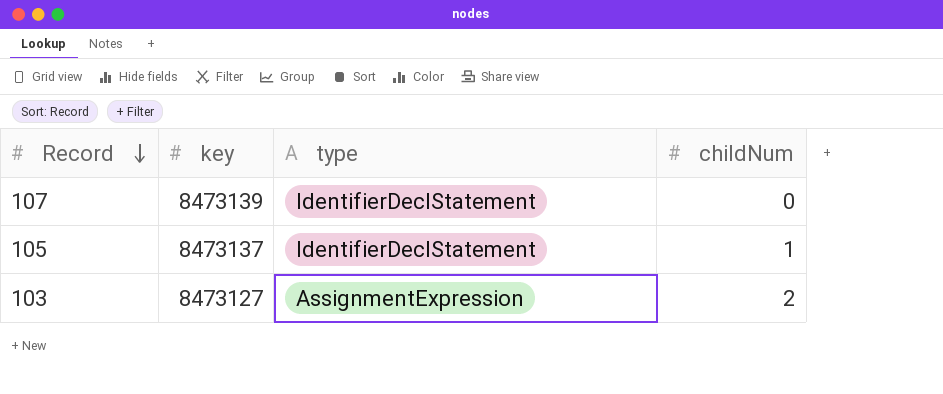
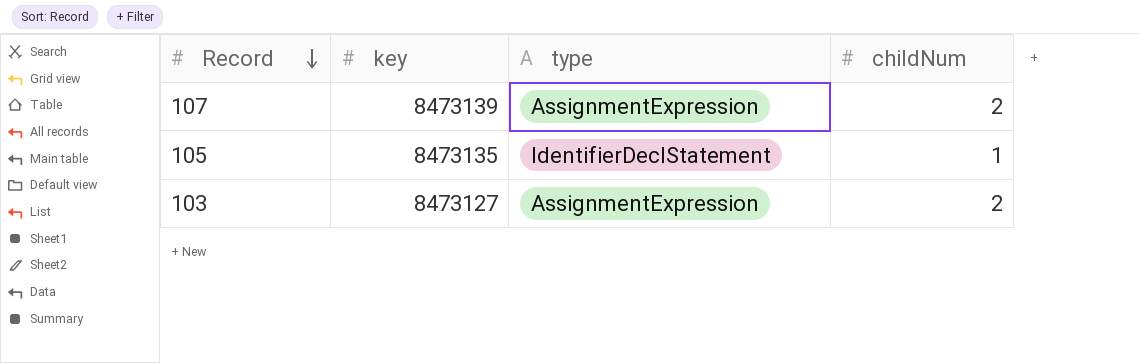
107 | type: IdentifierDeclStatement -> AssignmentExpression
107 | childNum: 0 -> 2
105 | key: 8473137 -> 8473135

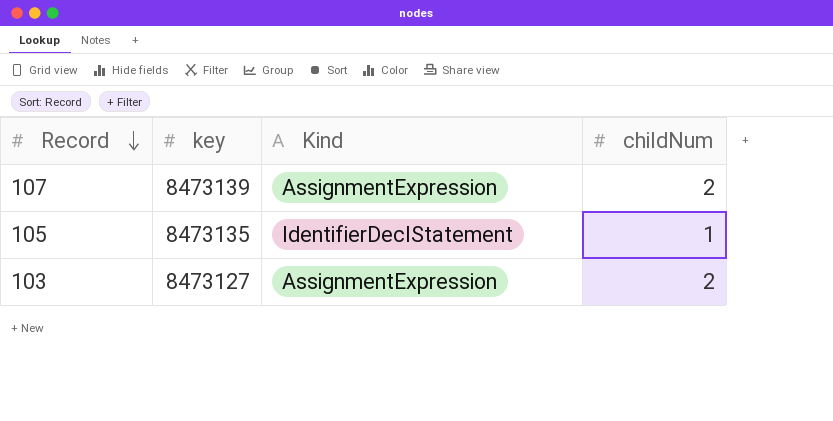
column name: type -> Kind

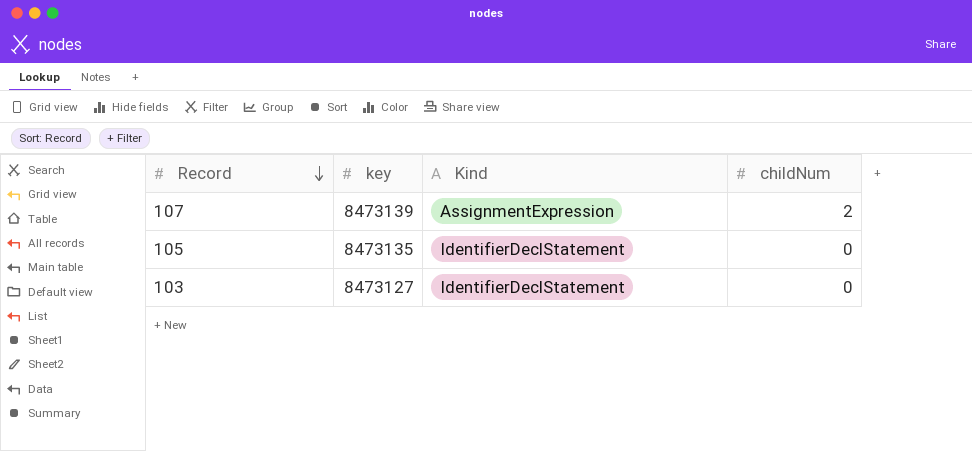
105 | childNum: 1 -> 0
103 | Kind: AssignmentExpression -> IdentifierDeclStatement
103 | childNum: 2 -> 0

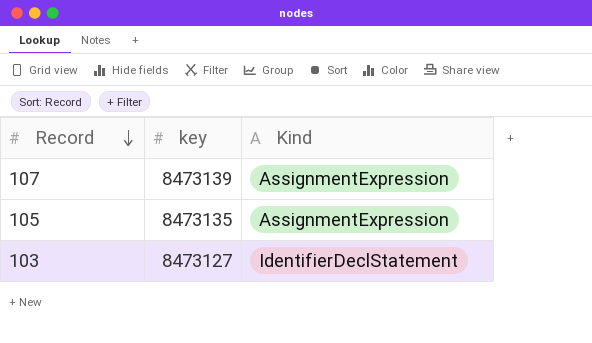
column childNum | position: 4 -> none
105 | Kind: IdentifierDeclStatement -> AssignmentExpression

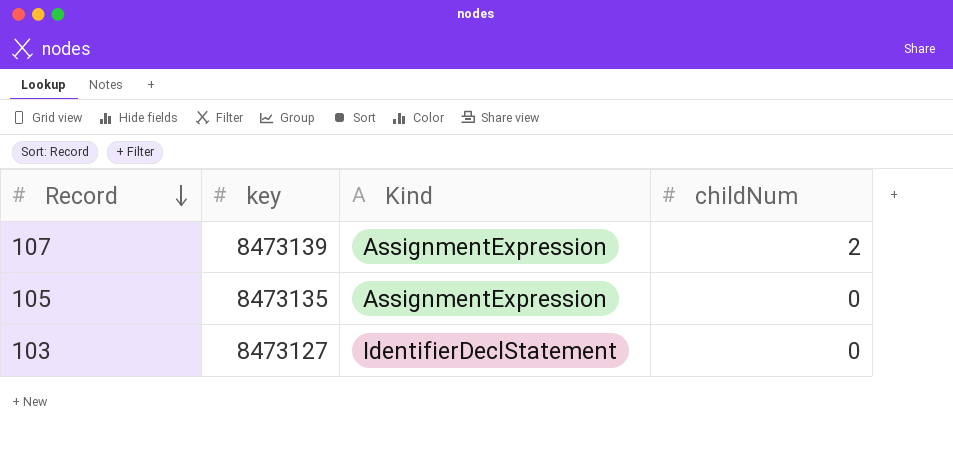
column childNum | position: none -> 4

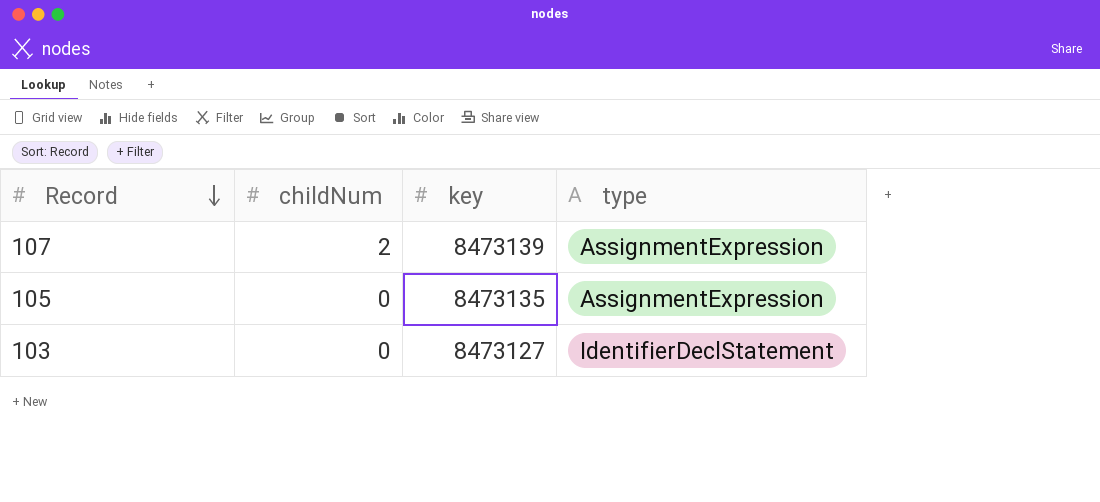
column childNum | position: 4 -> 2
column name: Kind -> type

